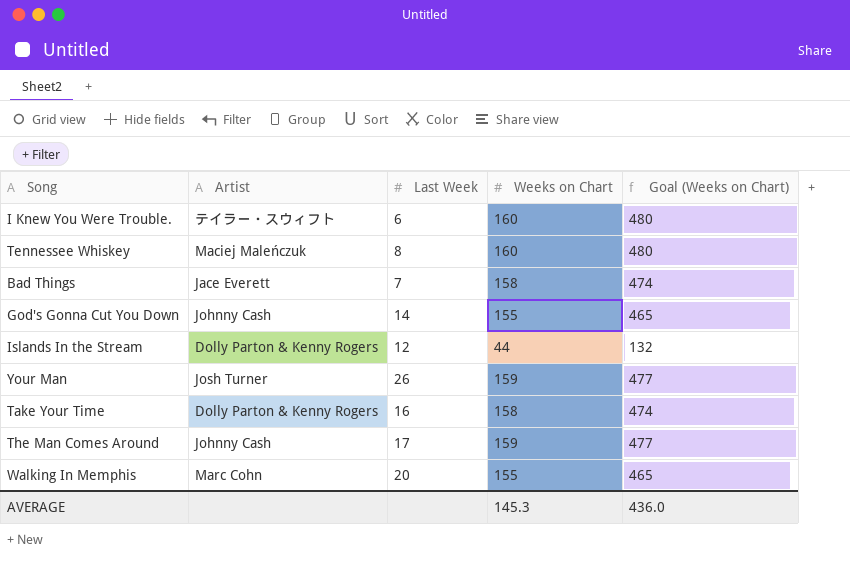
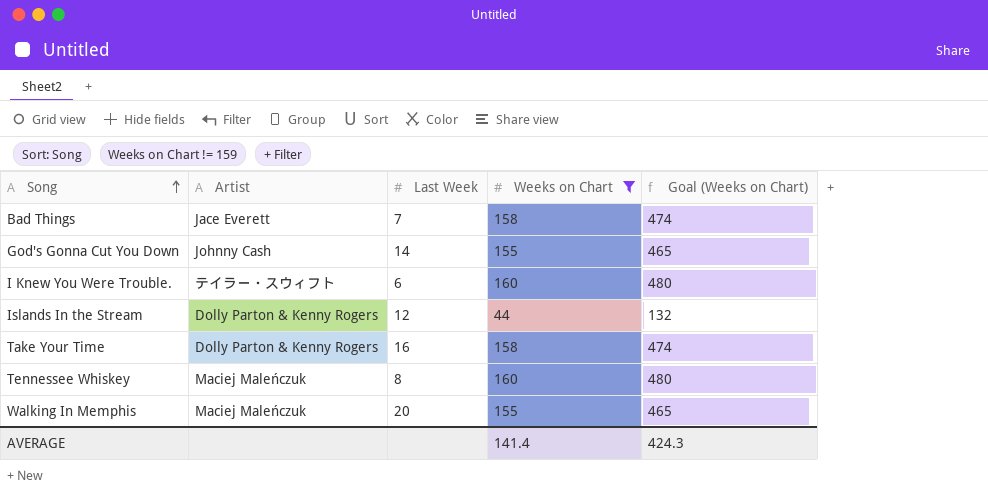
filter: none -> Weeks on Chart != 159
row order: none -> Song ascending
Walking In Memphis | Artist: Marc Cohn -> Maciej Maleńczuk
AVERAGE | Weeks on Chart: 145.3 -> 141.4
AVERAGE | Goal (Weeks on Chart): 436.0 -> 424.3

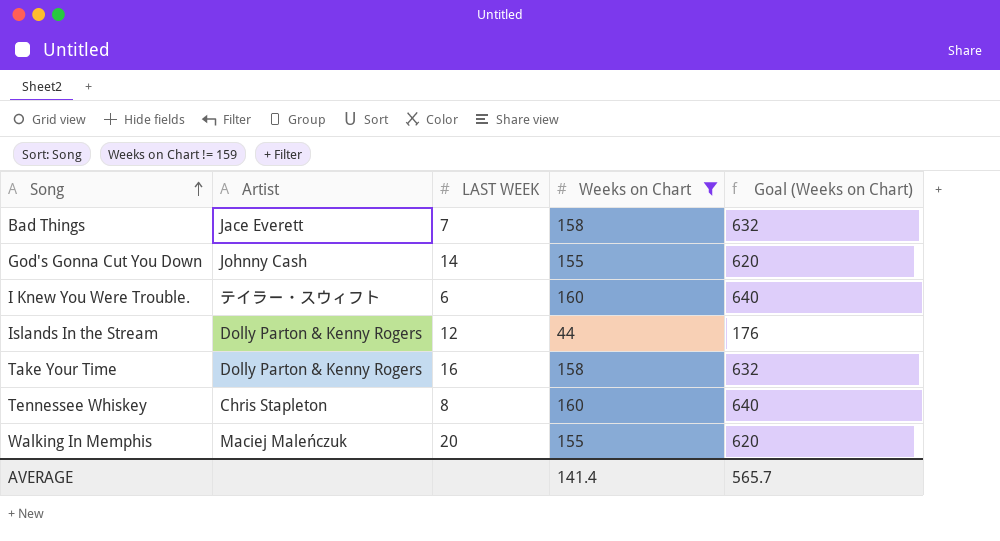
column name: Last Week -> LAST WEEK
column Goal (Weeks on Chart) | formula: [Weeks on Chart] * 3 -> [Weeks on Chart] * 4
Tennessee Whiskey | Artist: Maciej Maleńczuk -> Chris Stapleton
AVERAGE | Goal (Weeks on Chart): 424.3 -> 565.7

